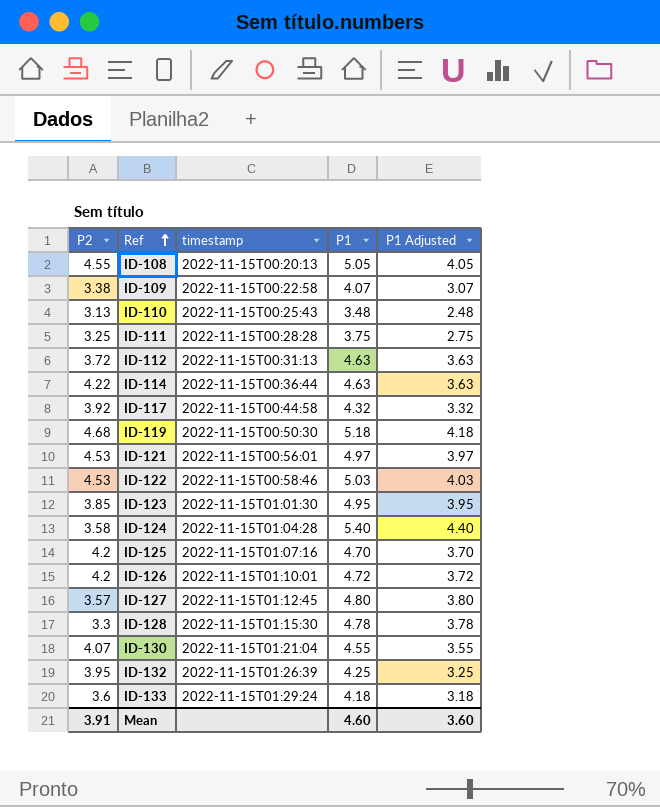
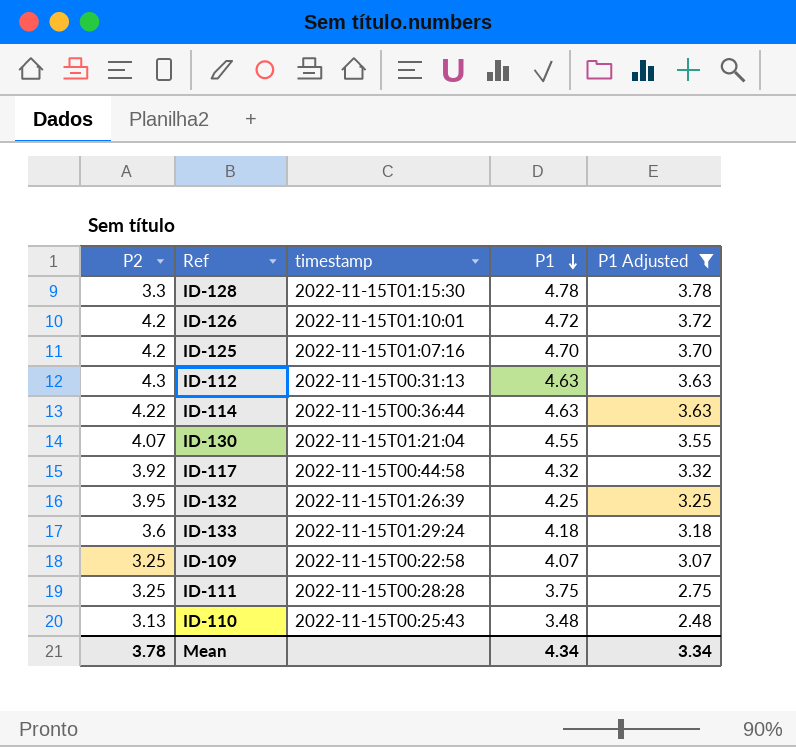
filter: none -> P1 Adjusted <= 3.78
row order: Ref ascending -> P1 descending
ID-112 | P2: 3.72 -> 4.3
ID-109 | P2: 3.38 -> 3.25
Mean | P2: 3.91 -> 3.78
Mean | P1: 4.60 -> 4.34
Mean | P1 Adjusted: 3.60 -> 3.34

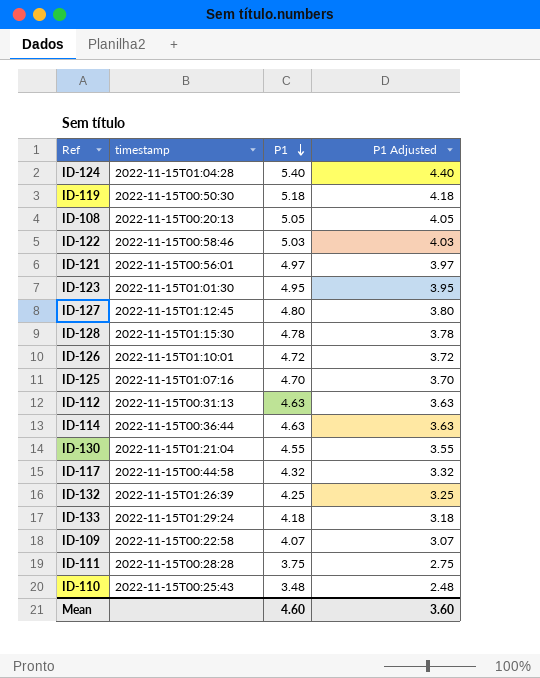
filter: P1 Adjusted <= 3.78 -> none
column P2 | position: 1 -> none
Mean | P1: 4.34 -> 4.60
Mean | P1 Adjusted: 3.34 -> 3.60

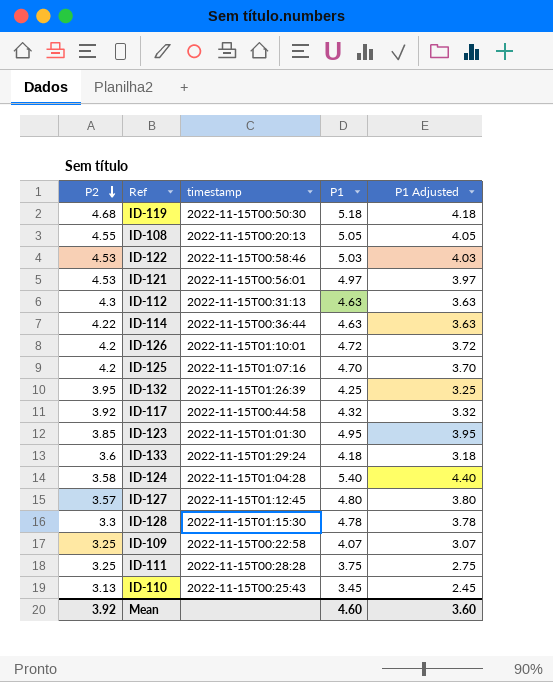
row order: P1 descending -> P2 descending
column P2 | position: none -> 1
row ID-130: 2022-11-15T01:21:04 | 4.55 | 3.55 -> none
ID-110 | P1: 3.48 -> 3.45
ID-110 | P1 Adjusted: 2.48 -> 2.45

